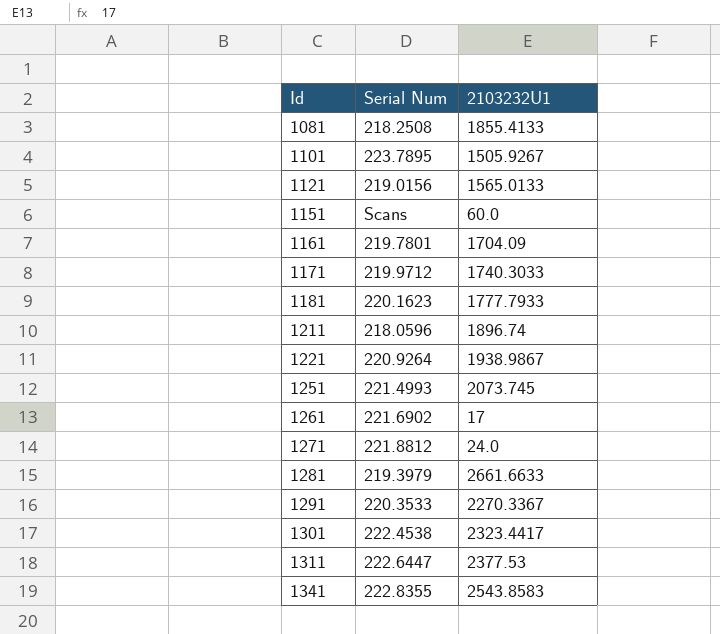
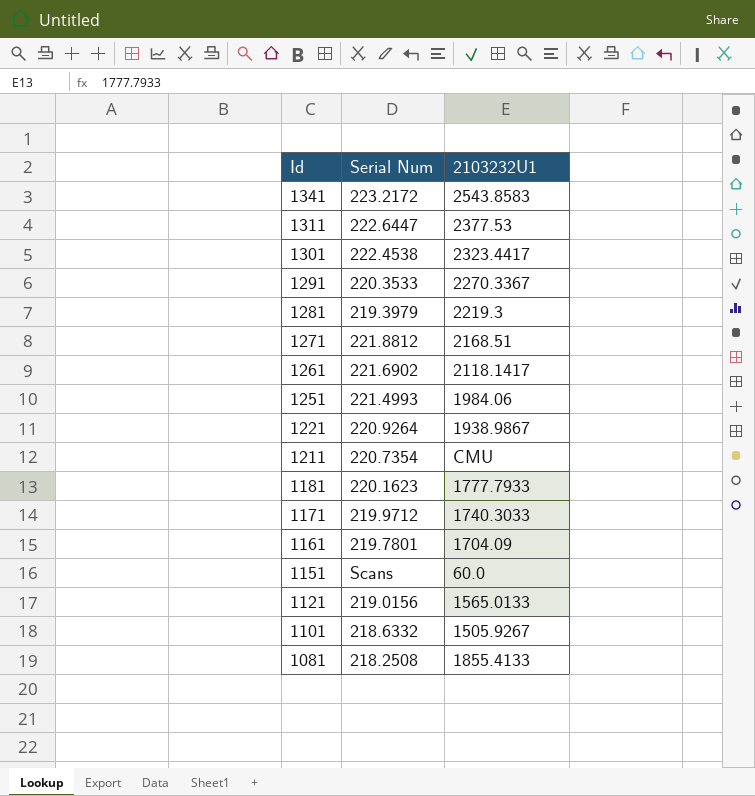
row order: Id ascending -> Id descending
1341 | Serial Num: 222.8355 -> 223.2172
1281 | 2103232U1: 2661.6633 -> 2219.3
1271 | 2103232U1: 24.0 -> 2168.51
1261 | 2103232U1: 17 -> 2118.1417
1251 | 2103232U1: 2073.745 -> 1984.06
1211 | Serial Num: 218.0596 -> 220.7354
1211 | 2103232U1: 1896.74 -> CMU
1101 | Serial Num: 223.7895 -> 218.6332

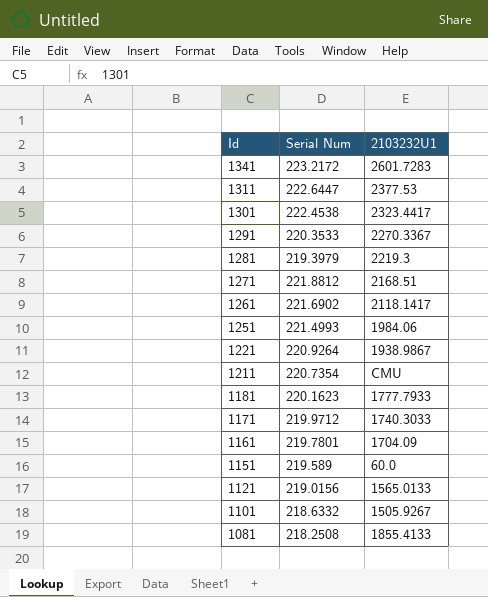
1341 | 2103232U1: 2543.8583 -> 2601.7283
1151 | Serial Num: Scans -> 219.589

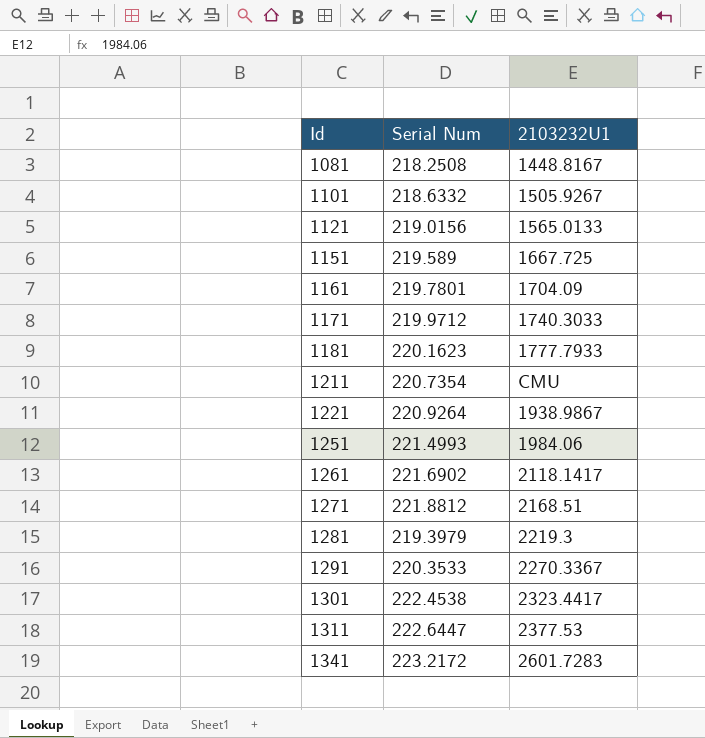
row order: Id descending -> Id ascending
1081 | 2103232U1: 1855.4133 -> 1448.8167
1151 | 2103232U1: 60.0 -> 1667.725

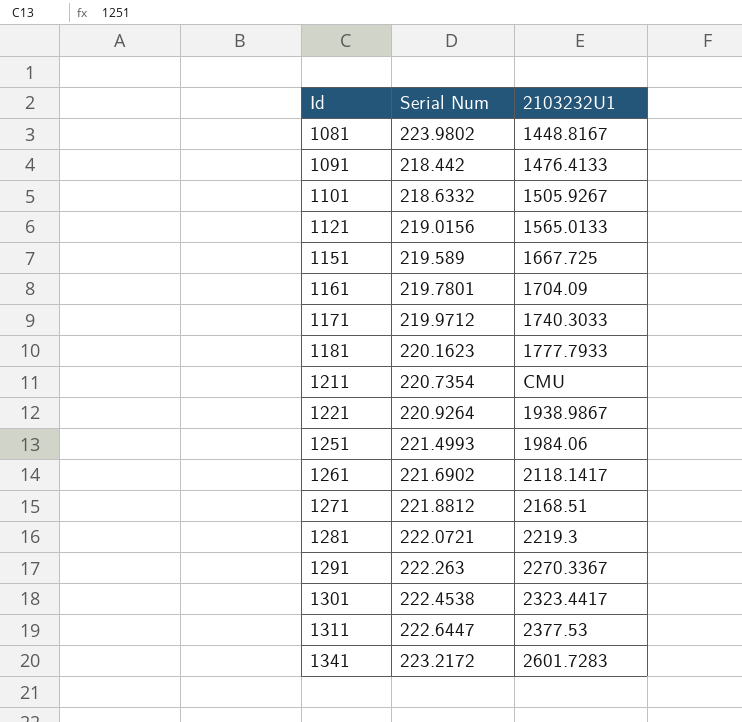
1081 | Serial Num: 218.2508 -> 223.9802
row 1091: none -> 218.442 | 1476.4133
1281 | Serial Num: 219.3979 -> 222.0721
1291 | Serial Num: 220.3533 -> 222.263

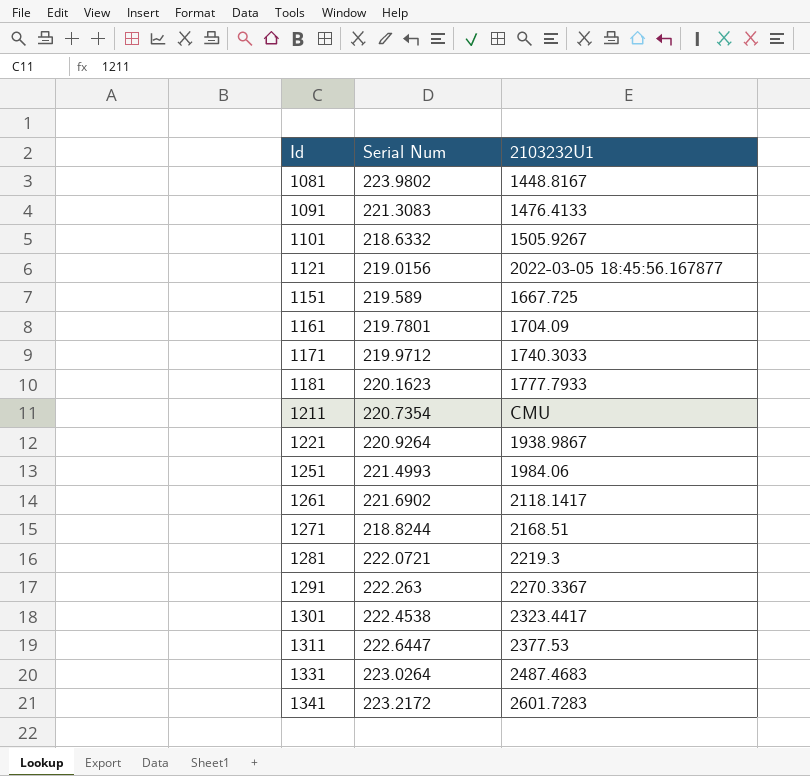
1091 | Serial Num: 218.442 -> 221.3083
1121 | 2103232U1: 1565.0133 -> 2022-03-05 18:45:56.167877
1271 | Serial Num: 221.8812 -> 218.8244
row 1331: none -> 223.0264 | 2487.4683

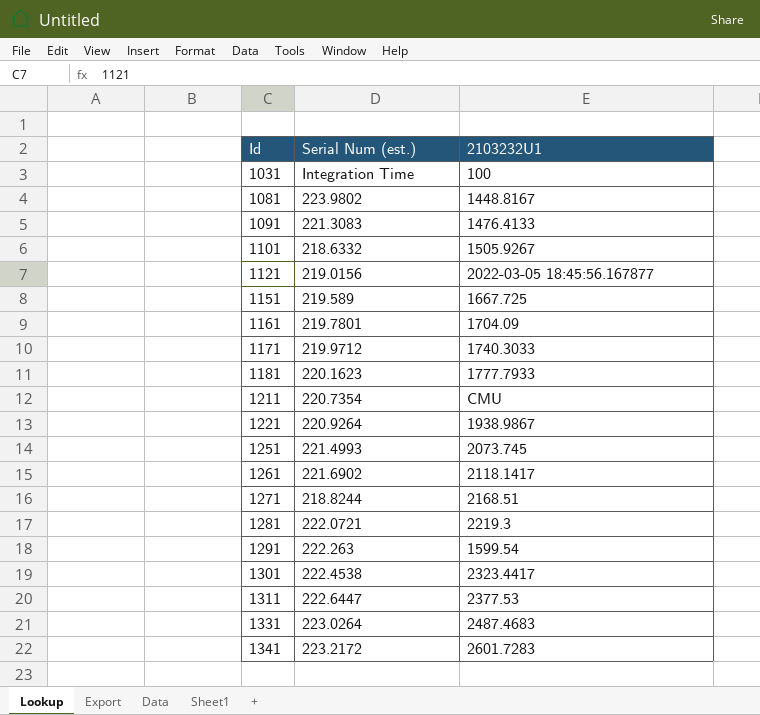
column name: Serial Num -> Serial Num (est.)
row 1031: none -> Integration Time | 100
1251 | 2103232U1: 1984.06 -> 2073.745
1291 | 2103232U1: 2270.3367 -> 1599.54

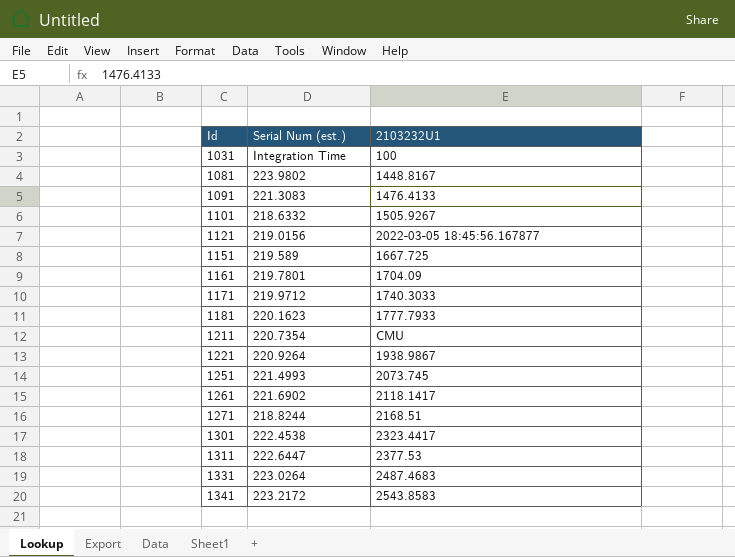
row 1281: 222.0721 | 2219.3 -> none
row 1291: 222.263 | 1599.54 -> none
1341 | 2103232U1: 2601.7283 -> 2543.8583

